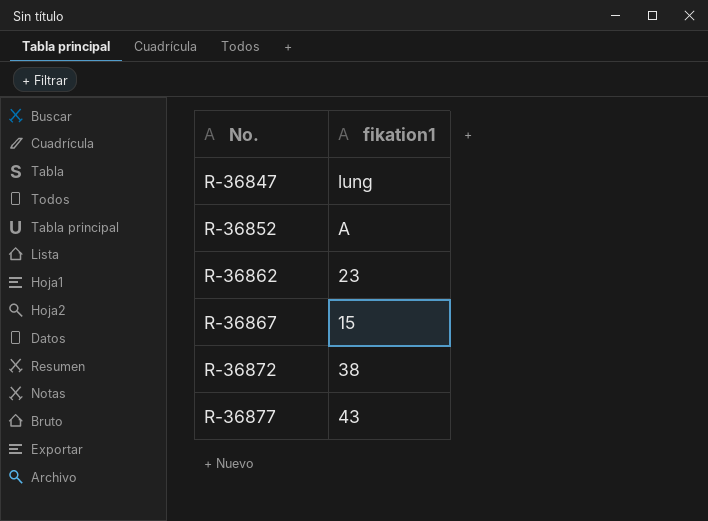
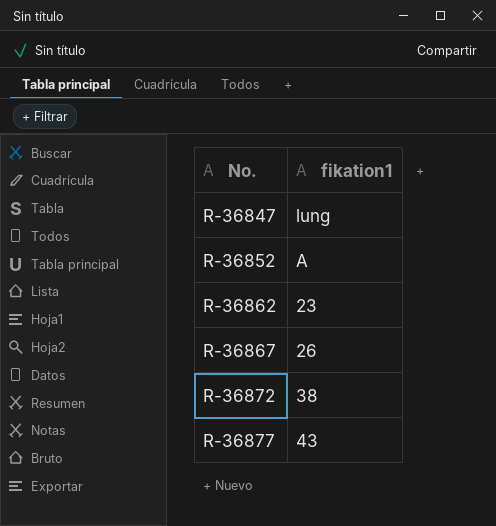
R-36867 | fikation1: 15 -> 26

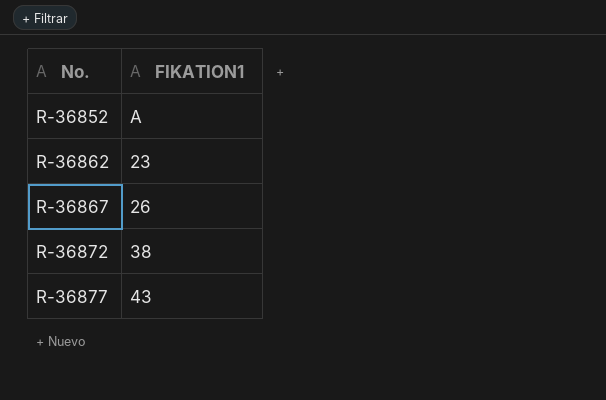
column name: fikation1 -> FIKATION1
row R-36847: lung -> none

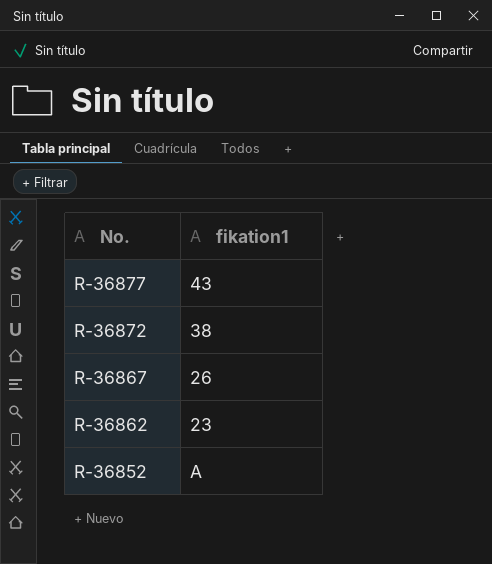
row order: No. ascending -> No. descending
column name: FIKATION1 -> fikation1

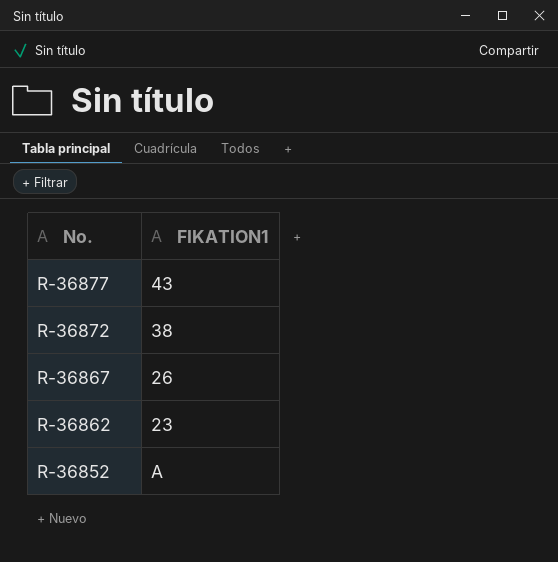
column name: fikation1 -> FIKATION1

